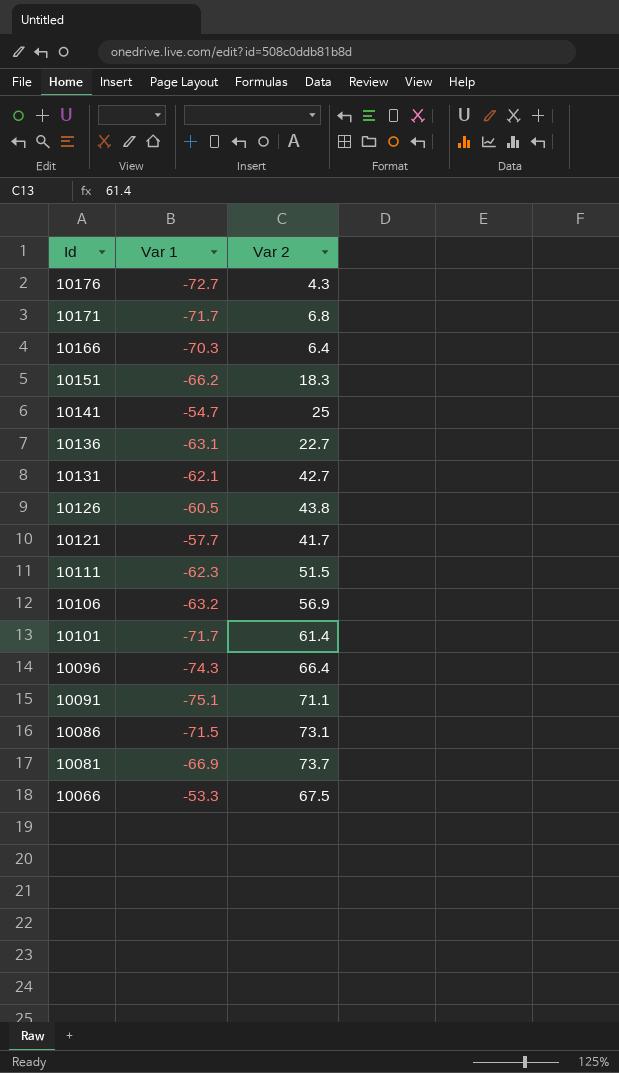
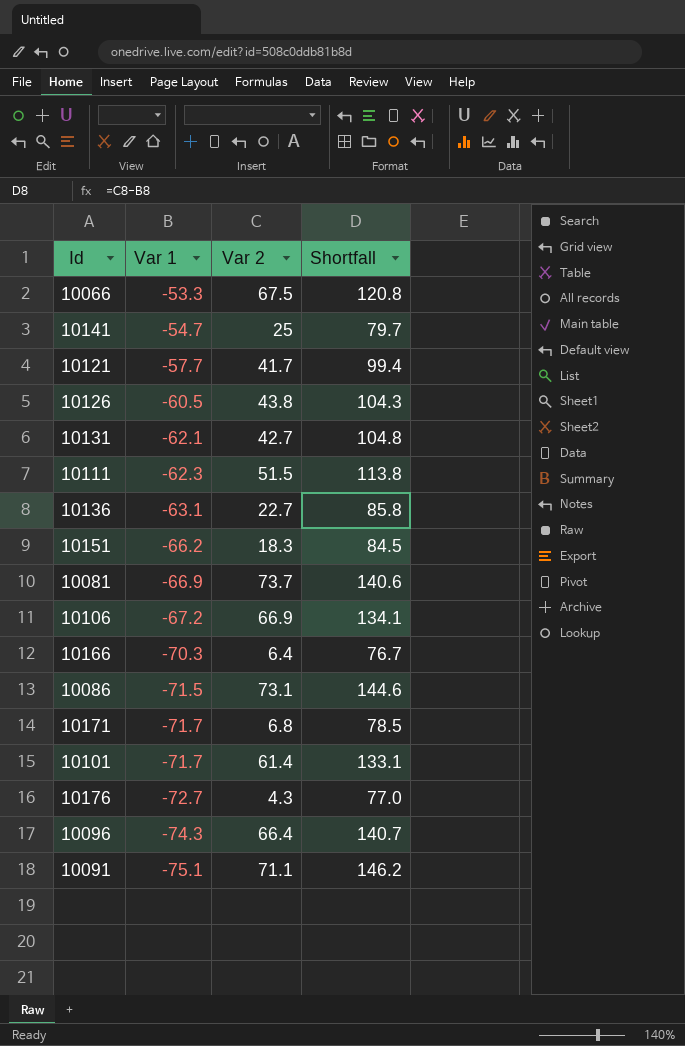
row order: Id descending -> Var 1 descending
column Shortfall | formula: none -> [Var 2] - [Var 1]
10106 | Var 1: -63.2 -> -67.2
10106 | Var 2: 56.9 -> 66.9

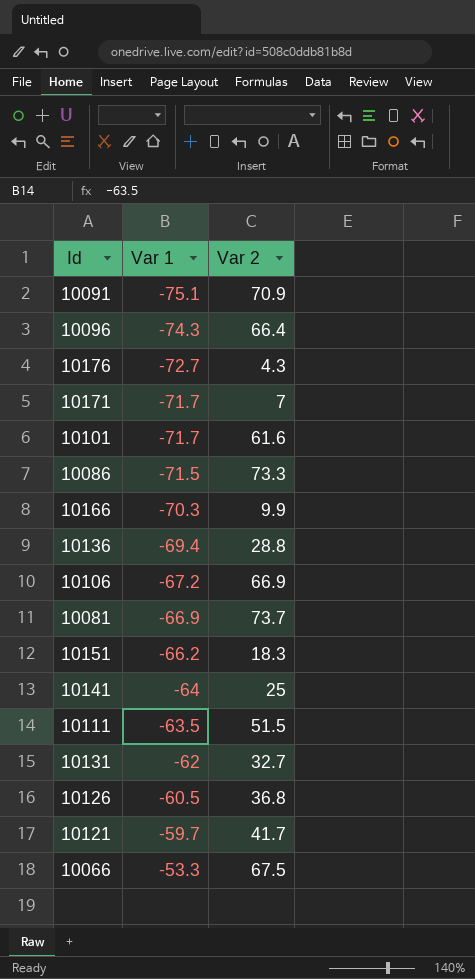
row order: Var 1 descending -> Var 1 ascending
column Shortfall | formula: [Var 2] - [Var 1] -> none
10091 | Var 2: 71.1 -> 70.9
10171 | Var 2: 6.8 -> 7
10101 | Var 2: 61.4 -> 61.6
10086 | Var 2: 73.1 -> 73.3
10166 | Var 2: 6.4 -> 9.9
10136 | Var 1: -63.1 -> -69.4
10136 | Var 2: 22.7 -> 28.8
10141 | Var 1: -54.7 -> -64
10111 | Var 1: -62.3 -> -63.5
10131 | Var 1: -62.1 -> -62
10131 | Var 2: 42.7 -> 32.7
10126 | Var 2: 43.8 -> 36.8
10121 | Var 1: -57.7 -> -59.7

